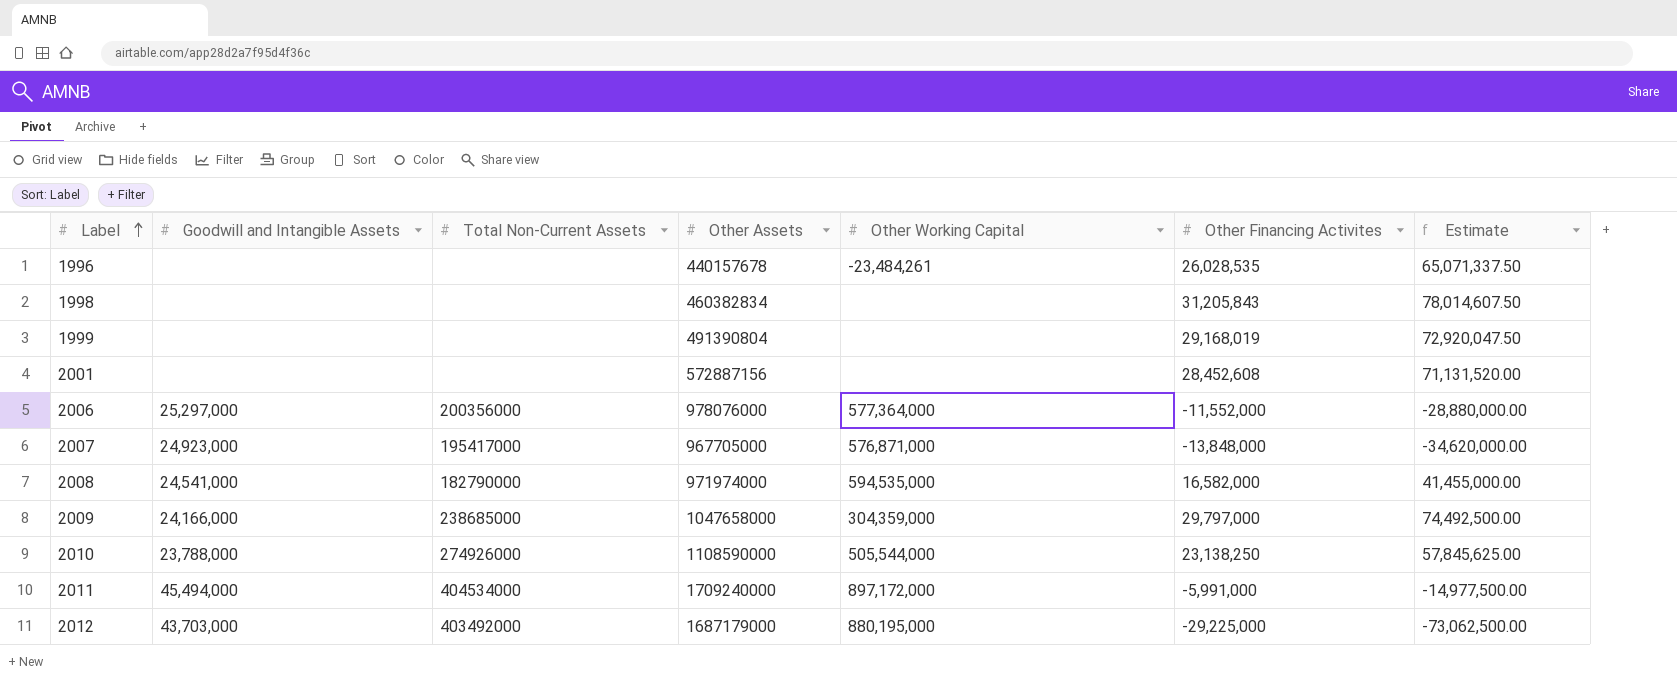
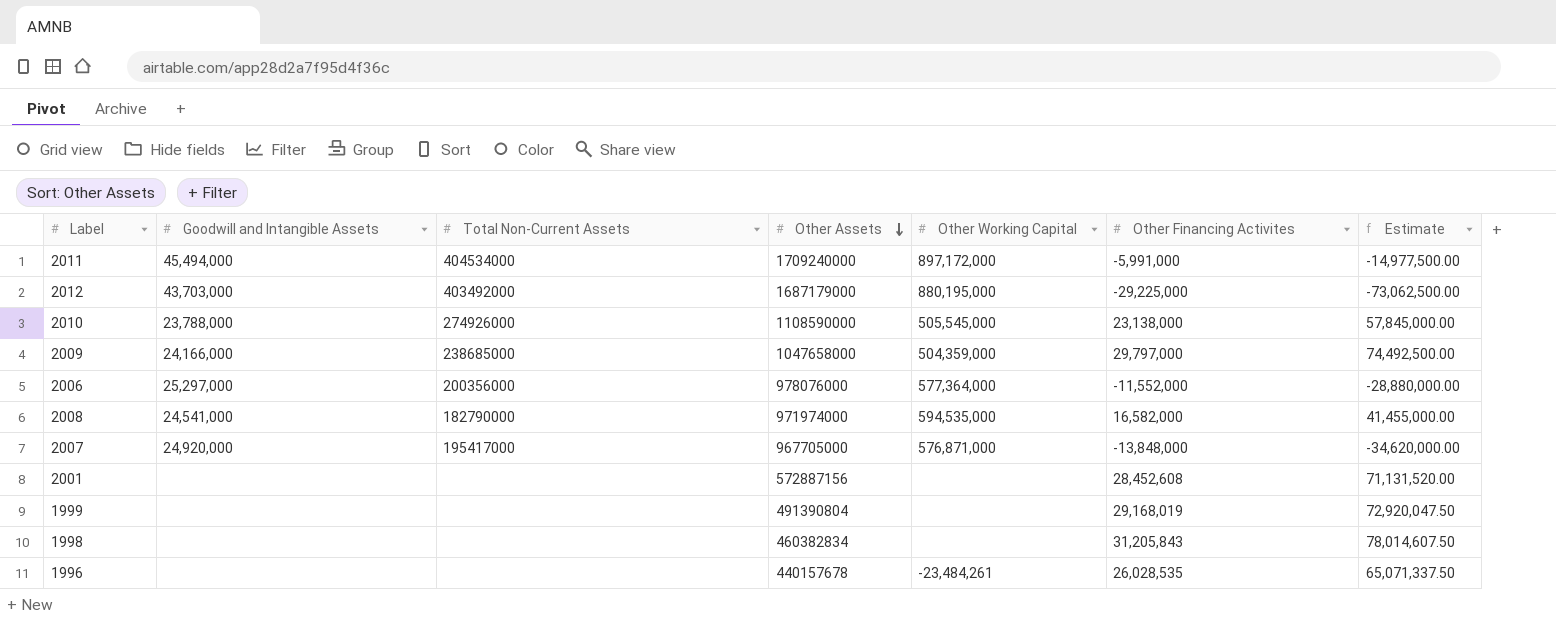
row order: Label ascending -> Other Assets descending
2010 | Other Working Capital: 505,544,000 -> 505,545,000
2010 | Other Financing Activites: 23,138,250 -> 23,138,000
2010 | Estimate: 57,845,625.00 -> 57,845,000.00
2009 | Other Working Capital: 304,359,000 -> 504,359,000
2007 | Goodwill and Intangible Assets: 24,923,000 -> 24,920,000

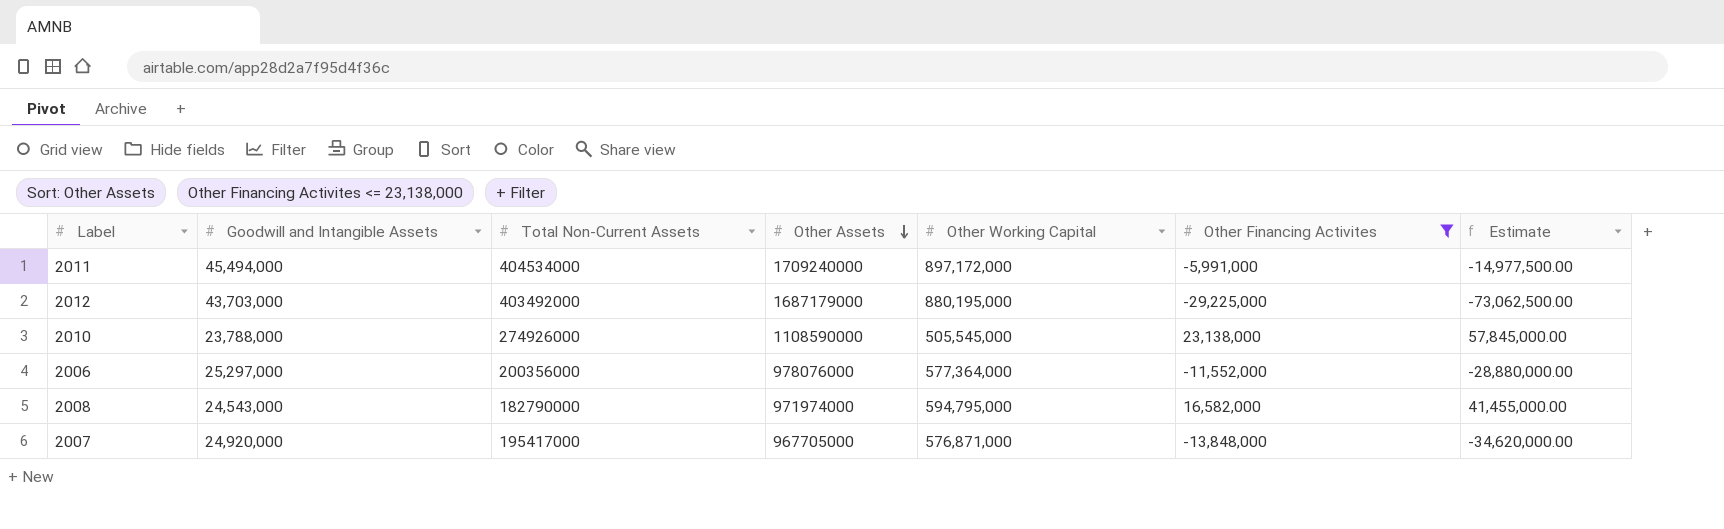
filter: none -> Other Financing Activites <= 23,138,000
2008 | Goodwill and Intangible Assets: 24,541,000 -> 24,543,000
2008 | Other Working Capital: 594,535,000 -> 594,795,000

